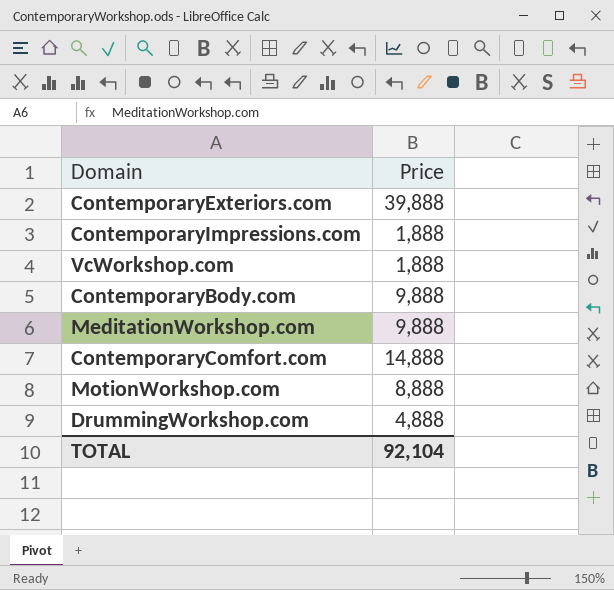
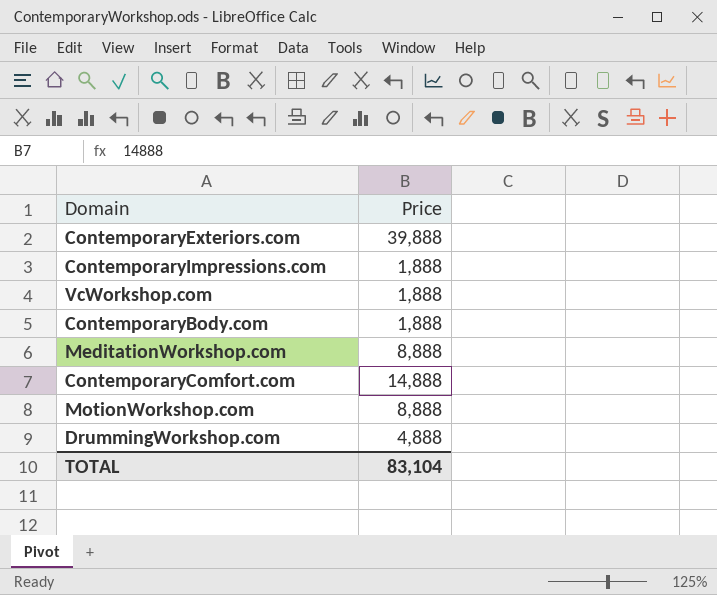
ContemporaryBody.com | Price: 9,888 -> 1,888
MeditationWorkshop.com | Price: 9,888 -> 8,888
TOTAL | Price: 92,104 -> 83,104

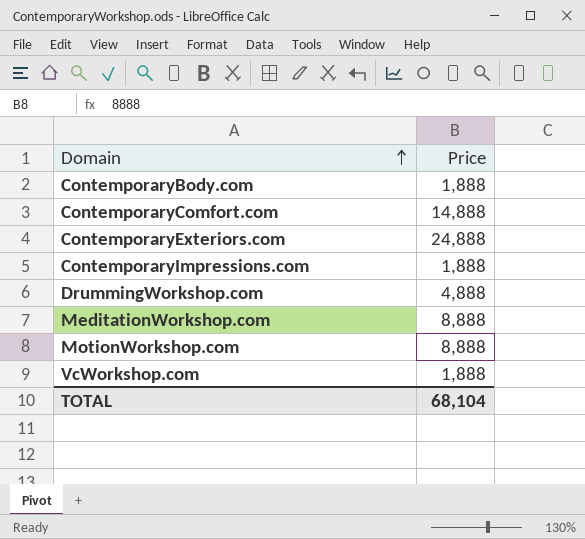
row order: none -> Domain ascending
ContemporaryExteriors.com | Price: 39,888 -> 24,888
TOTAL | Price: 83,104 -> 68,104

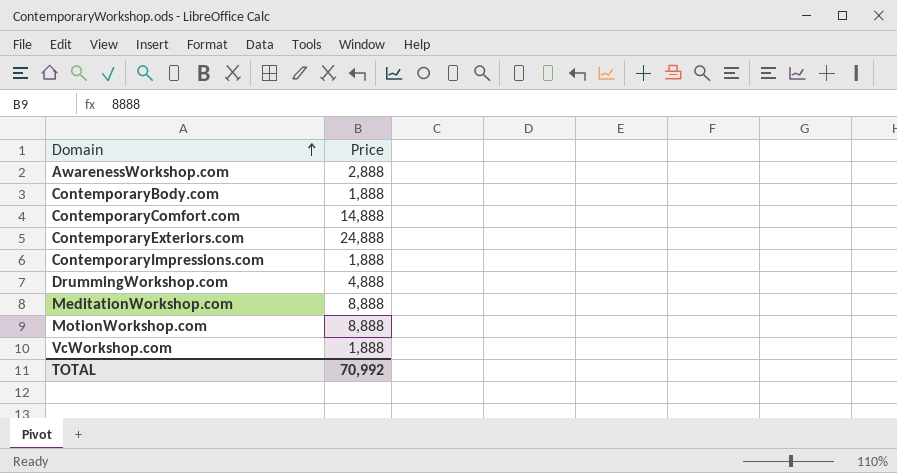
row AwarenessWorkshop.com: none -> 2,888
TOTAL | Price: 68,104 -> 70,992

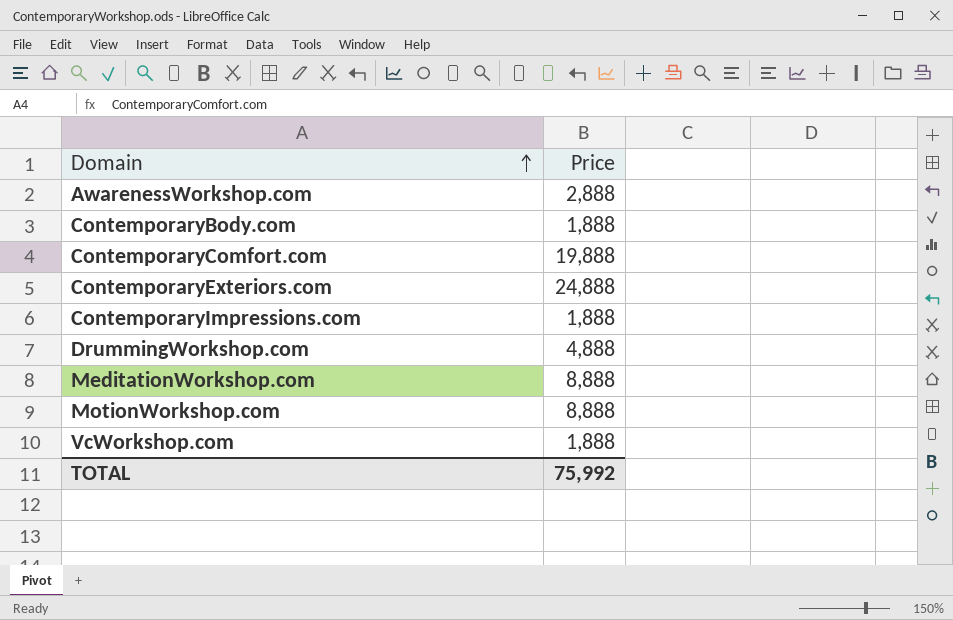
ContemporaryComfort.com | Price: 14,888 -> 19,888
TOTAL | Price: 70,992 -> 75,992

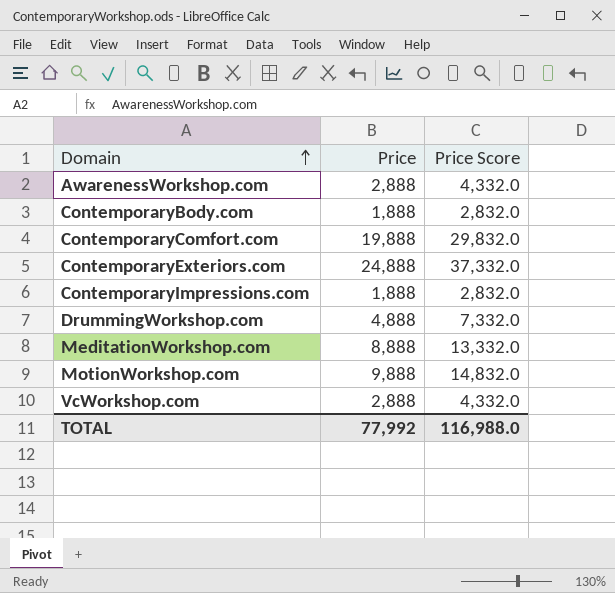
column Price Score | formula: none -> [Price] * 1.5
MotionWorkshop.com | Price: 8,888 -> 9,888
VcWorkshop.com | Price: 1,888 -> 2,888
TOTAL | Price: 75,992 -> 77,992

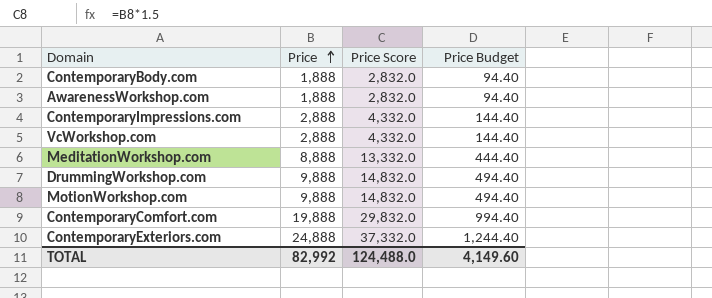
row order: Domain ascending -> Price ascending
column Price Budget | formula: none -> [Price] * 0.05
AwarenessWorkshop.com | Price: 2,888 -> 1,888
AwarenessWorkshop.com | Price Score: 4,332.0 -> 2,832.0
ContemporaryImpressions.com | Price: 1,888 -> 2,888
ContemporaryImpressions.com | Price Score: 2,832.0 -> 4,332.0
DrummingWorkshop.com | Price: 4,888 -> 9,888
DrummingWorkshop.com | Price Score: 7,332.0 -> 14,832.0
TOTAL | Price: 77,992 -> 82,992
TOTAL | Price Score: 116,988.0 -> 124,488.0

